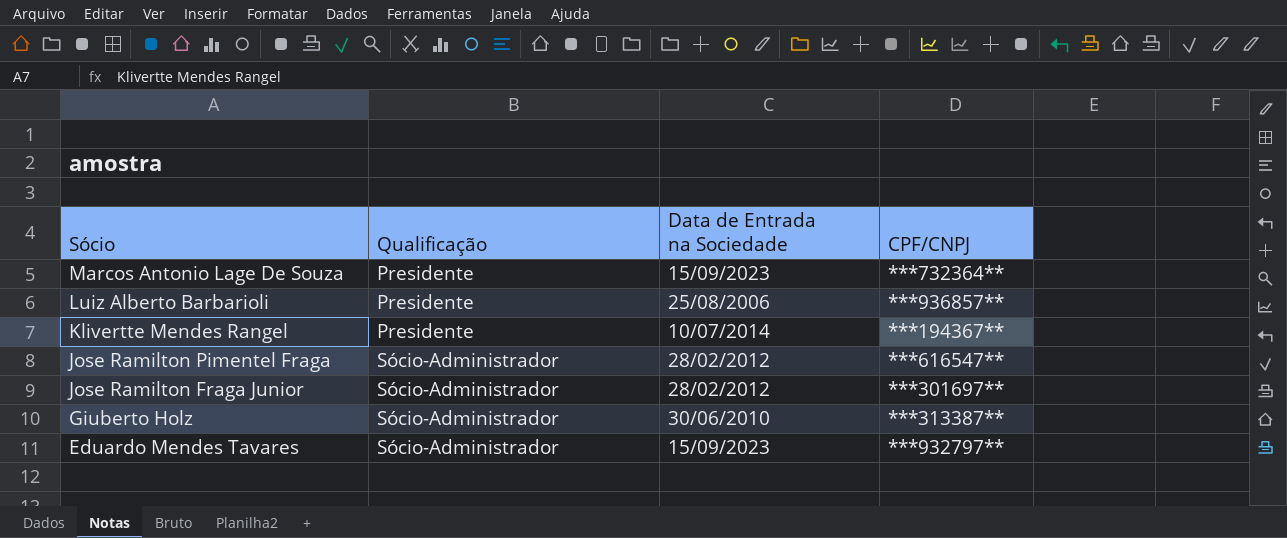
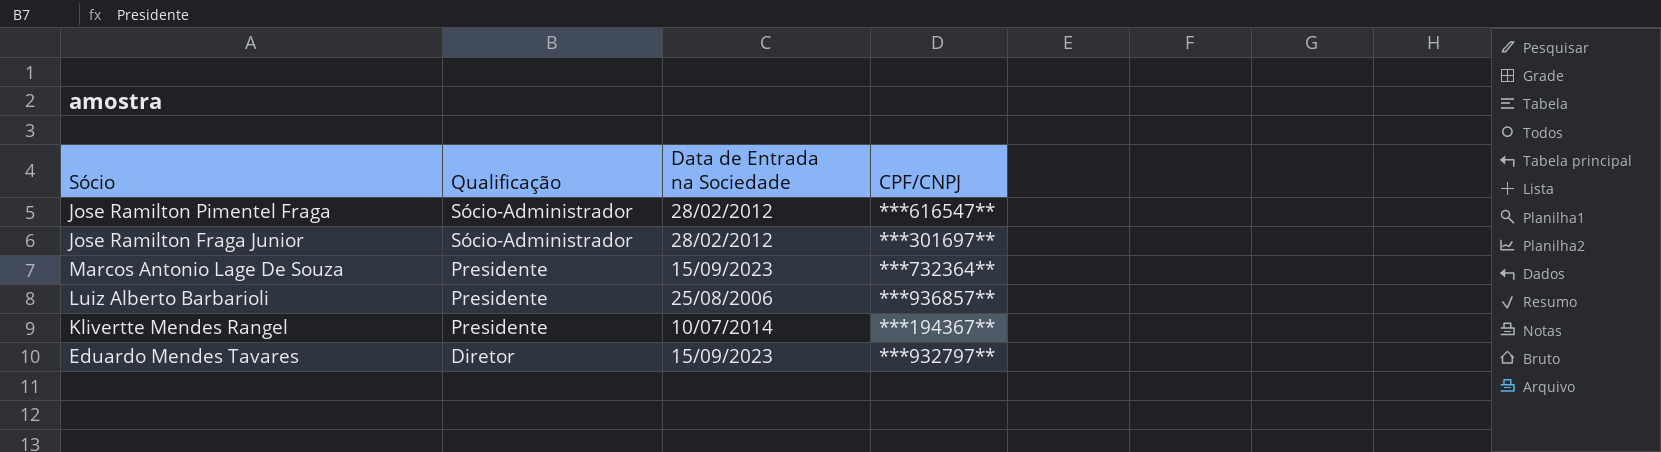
row order: Sócio descending -> Qualificação descending
row Giuberto Holz: Sócio-Administrador | 30/06/2010 | ***313387** -> none
Eduardo Mendes Tavares | Qualificação: Sócio-Administrador -> Diretor

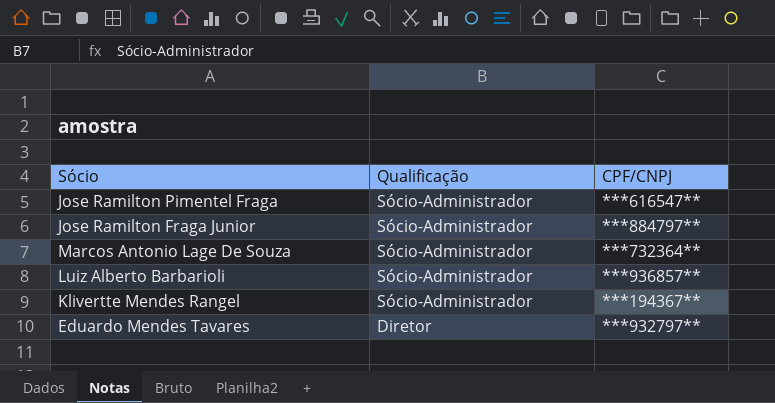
column Data de Entrada na Sociedade | position: 3 -> none
Jose Ramilton Fraga Junior | CPF/CNPJ: ***301697** -> ***884797**
Marcos Antonio Lage De Souza | Qualificação: Presidente -> Sócio-Administrador
Luiz Alberto Barbarioli | Qualificação: Presidente -> Sócio-Administrador
Klivertte Mendes Rangel | Qualificação: Presidente -> Sócio-Administrador

